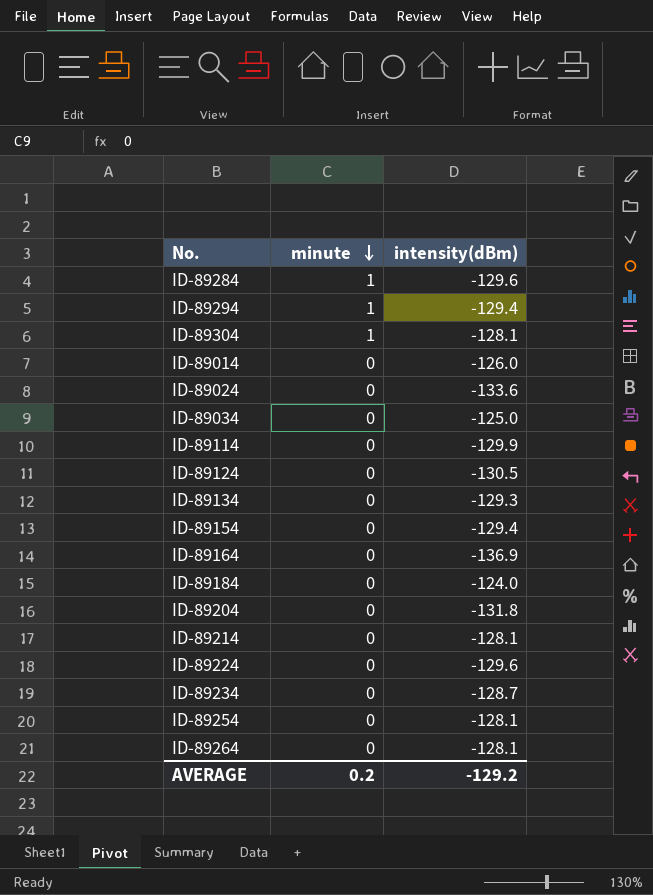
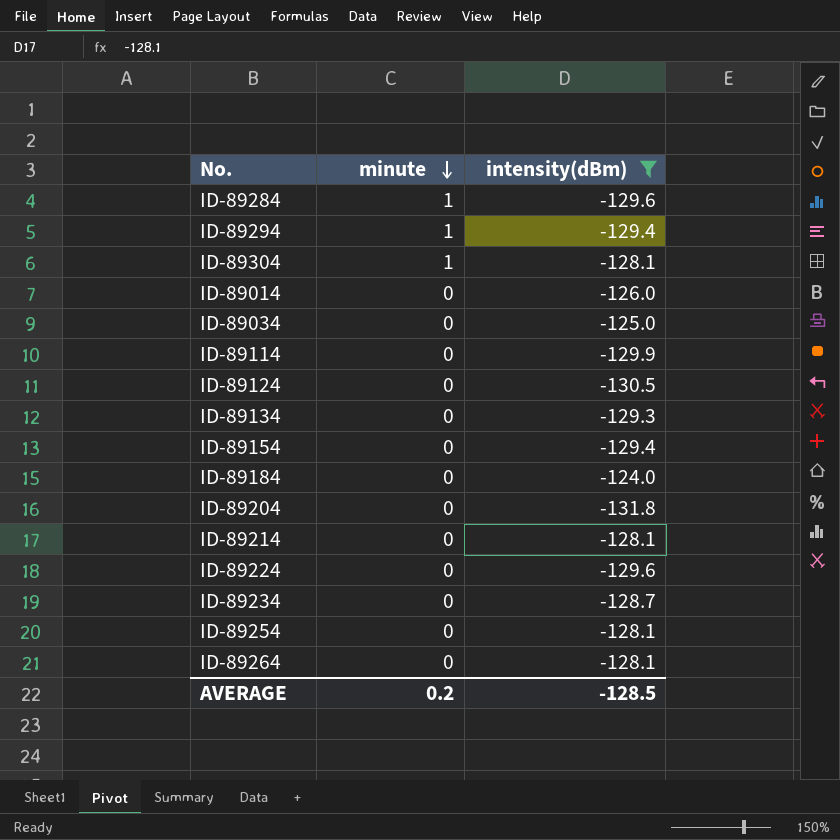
filter: none -> intensity(dBm) >= -131.8
AVERAGE | intensity(dBm): -129.2 -> -128.5

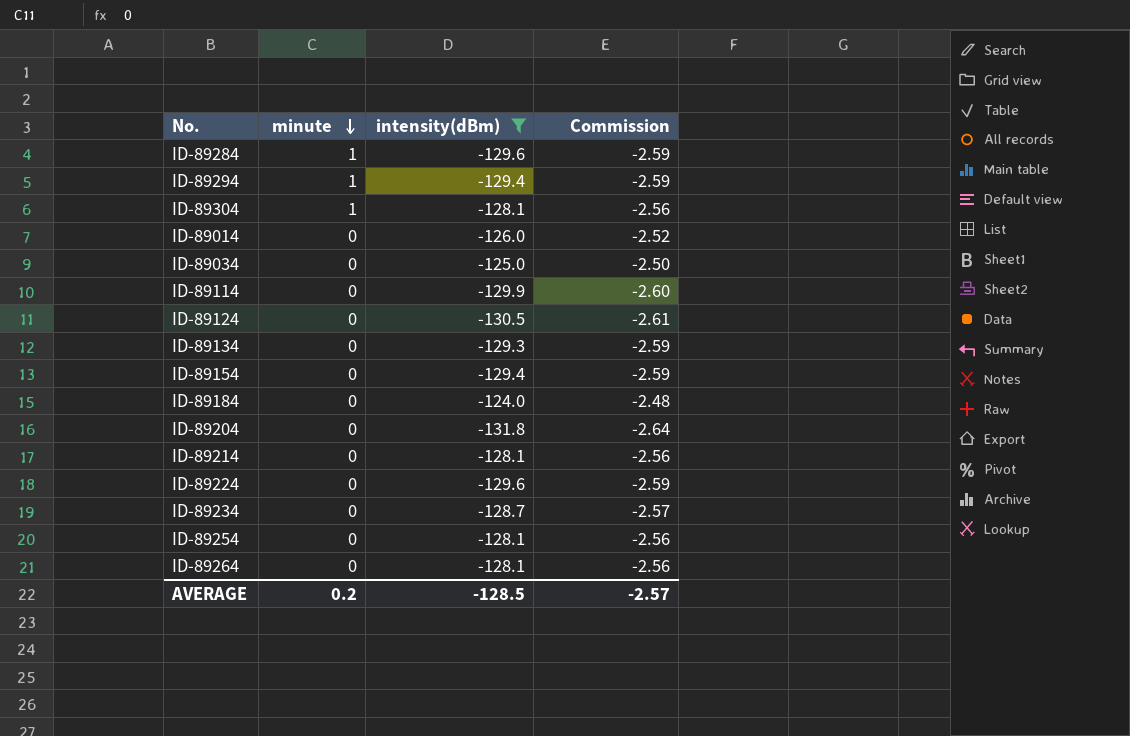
column Commission | formula: none -> [intensity(dBm)] * 0.02

